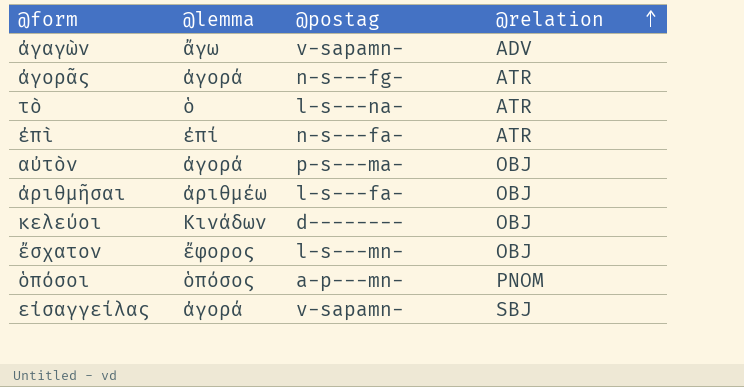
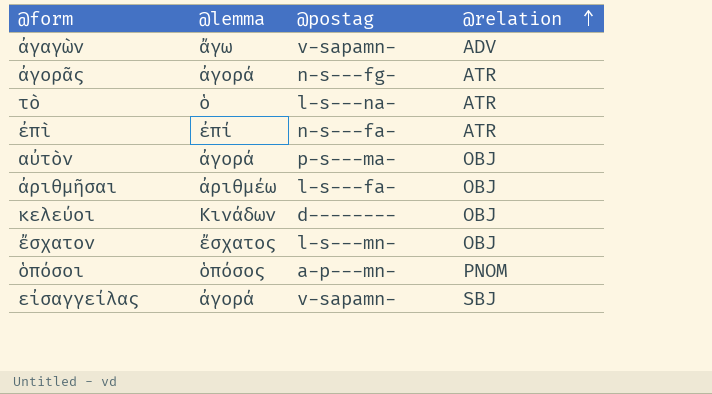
ἔσχατον | @lemma: ἔφορος -> ἔσχατος

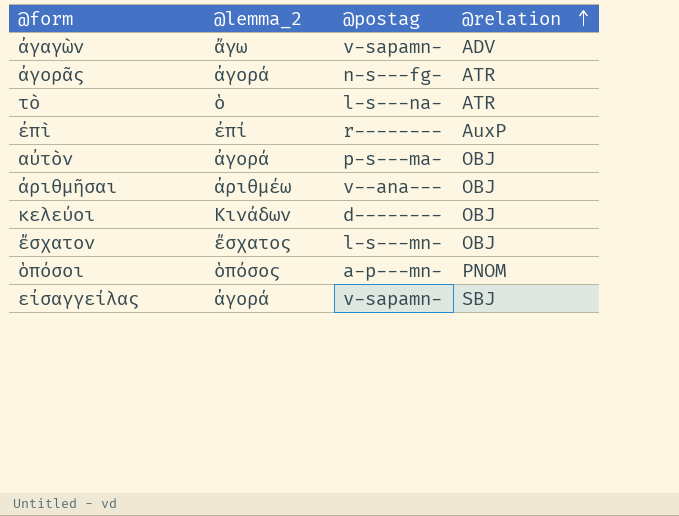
column name: @lemma -> @lemma_2
ἐπὶ | @postag: n-s---fa- -> r--------
ἐπὶ | @relation: ATR -> AuxP
ἀριθμῆσαι | @postag: l-s---fa- -> v--ana---

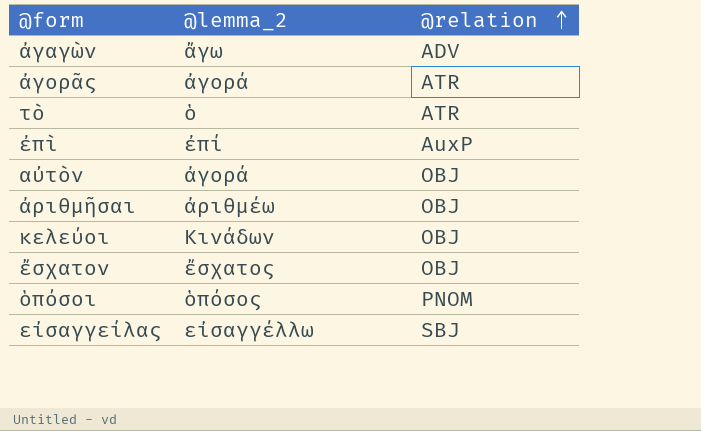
column @postag | position: 3 -> none
εἰσαγγείλας | @lemma_2: ἀγορά -> εἰσαγγέλλω

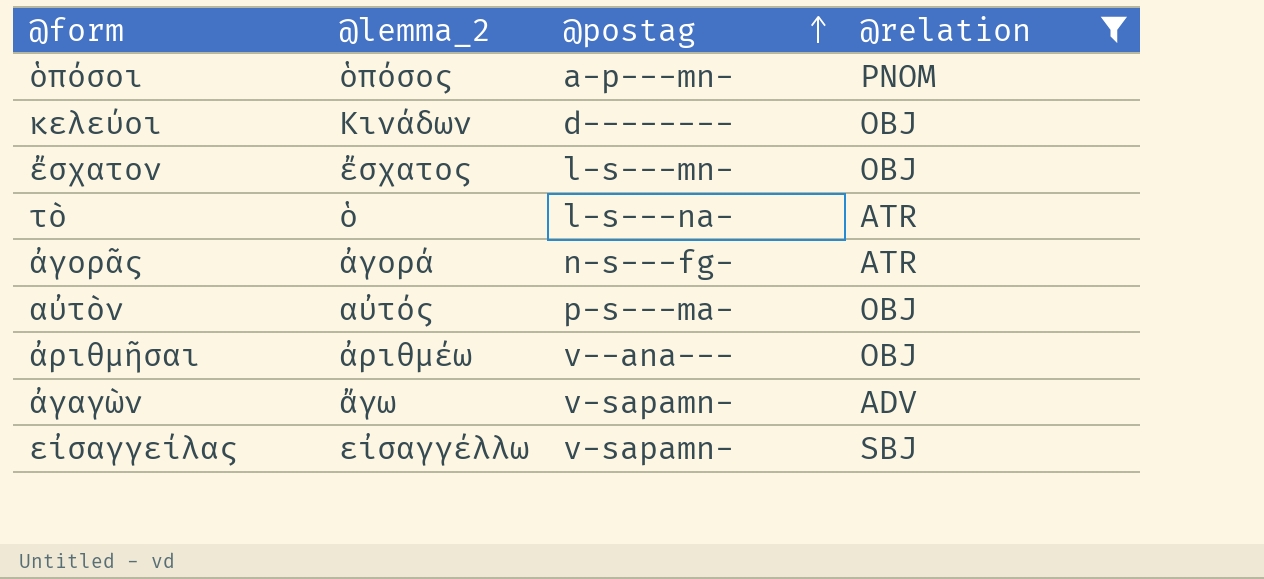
filter: none -> @relation != AuxP
row order: @relation ascending -> @postag ascending
column @postag | position: none -> 3
αὐτὸν | @lemma_2: ἀγορά -> αὐτός

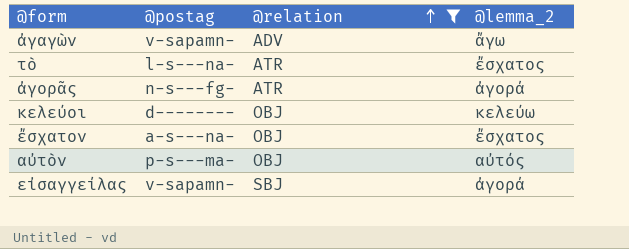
row order: @postag ascending -> @relation ascending
column @lemma_2 | position: 2 -> 4
row ὁπόσοι: ὁπόσος | a-p---mn- | PNOM -> none
row ἀριθμῆσαι: ἀριθμέω | v--ana--- | OBJ -> none
τὸ | @lemma_2: ὁ -> ἔσχατος
κελεύοι | @lemma_2: Κινάδων -> κελεύω
ἔσχατον | @postag: l-s---mn- -> a-s---na-
εἰσαγγείλας | @lemma_2: εἰσαγγέλλω -> ἀγορά

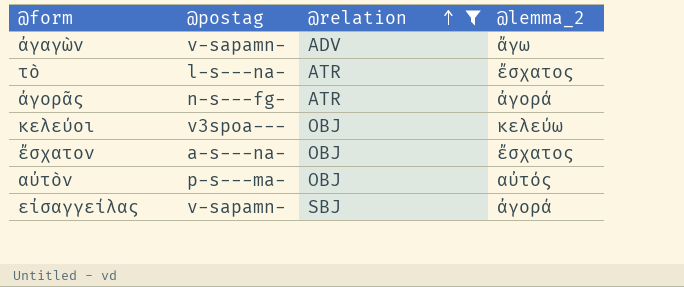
κελεύοι | @postag: d-------- -> v3spoa---

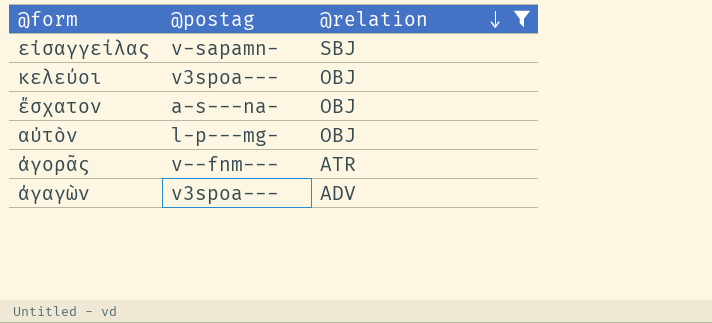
row order: @relation ascending -> @relation descending
column @lemma_2 | position: 4 -> none
row τὸ: l-s---na- | ATR | ἔσχατος -> none
αὐτὸν | @postag: p-s---ma- -> l-p---mg-
ἀγορᾶς | @postag: n-s---fg- -> v--fnm---
ἀγαγὼν | @postag: v-sapamn- -> v3spoa---

